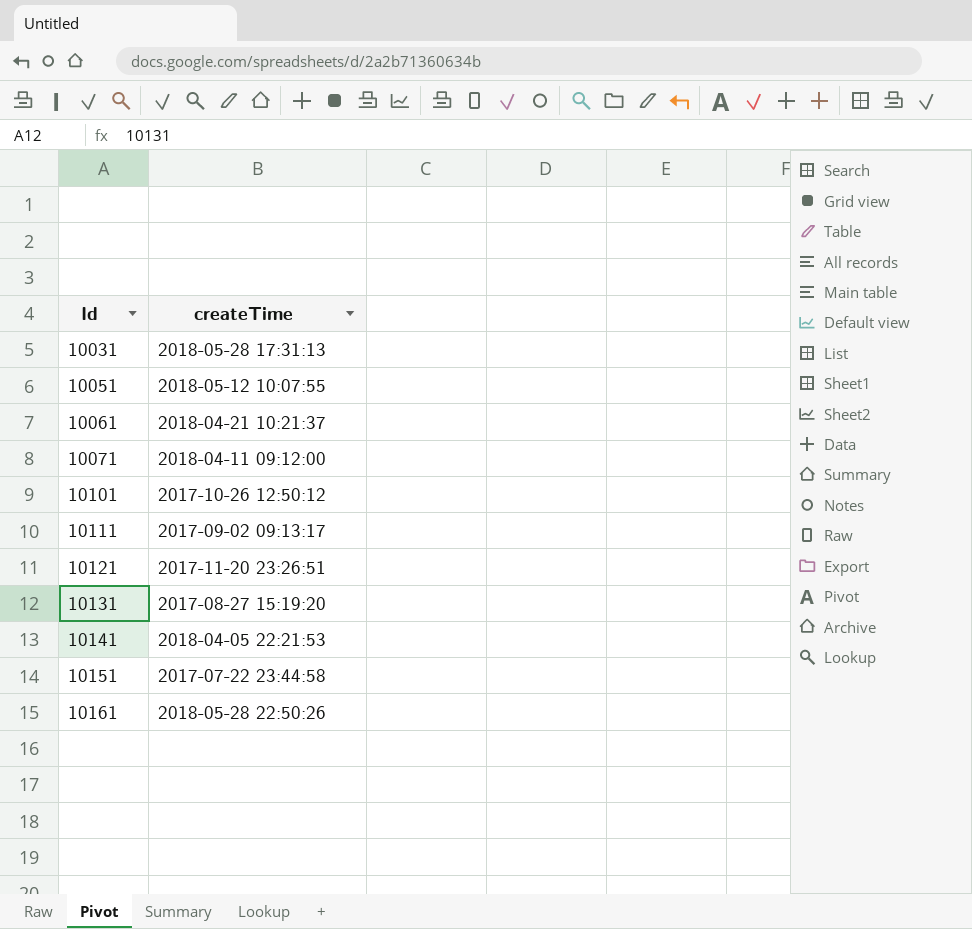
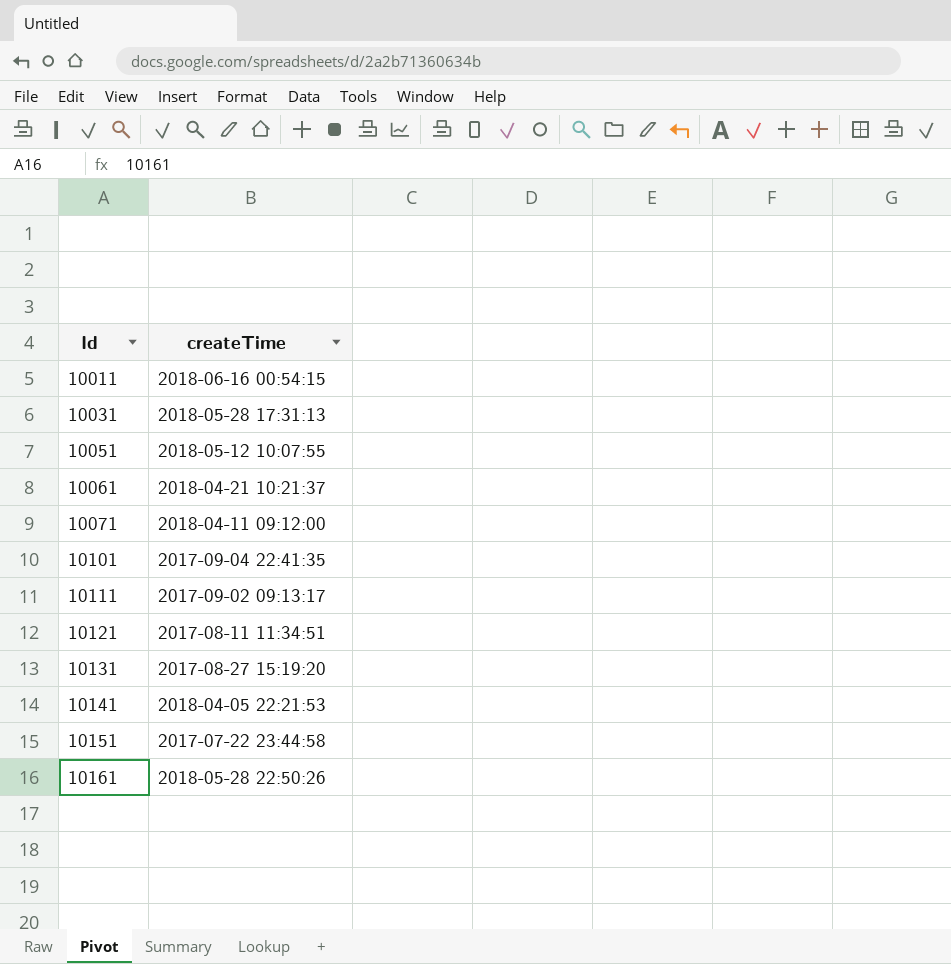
row 10011: none -> 2018-06-16 00:54:15
10101 | createTime: 2017-10-26 12:50:12 -> 2017-09-04 22:41:35
10121 | createTime: 2017-11-20 23:26:51 -> 2017-08-11 11:34:51

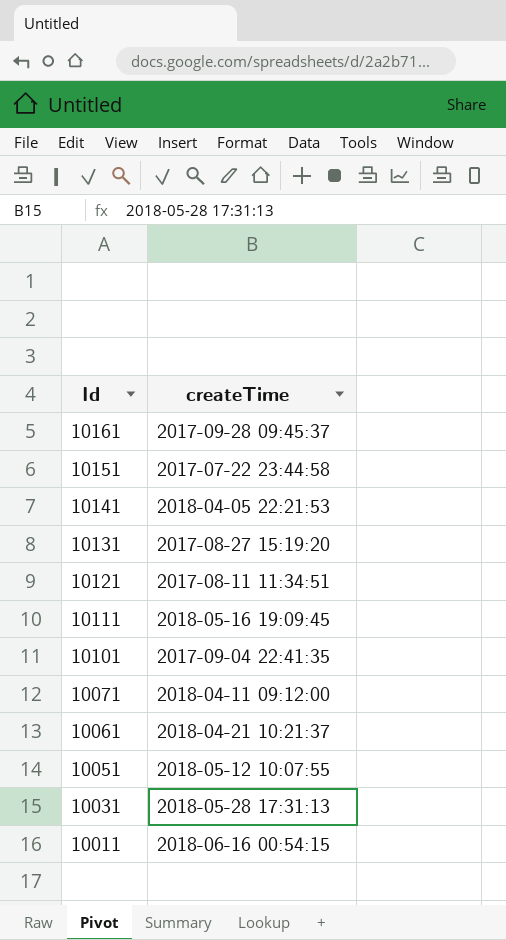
row order: Id ascending -> Id descending
10161 | createTime: 2018-05-28 22:50:26 -> 2017-09-28 09:45:37
10111 | createTime: 2017-09-02 09:13:17 -> 2018-05-16 19:09:45

